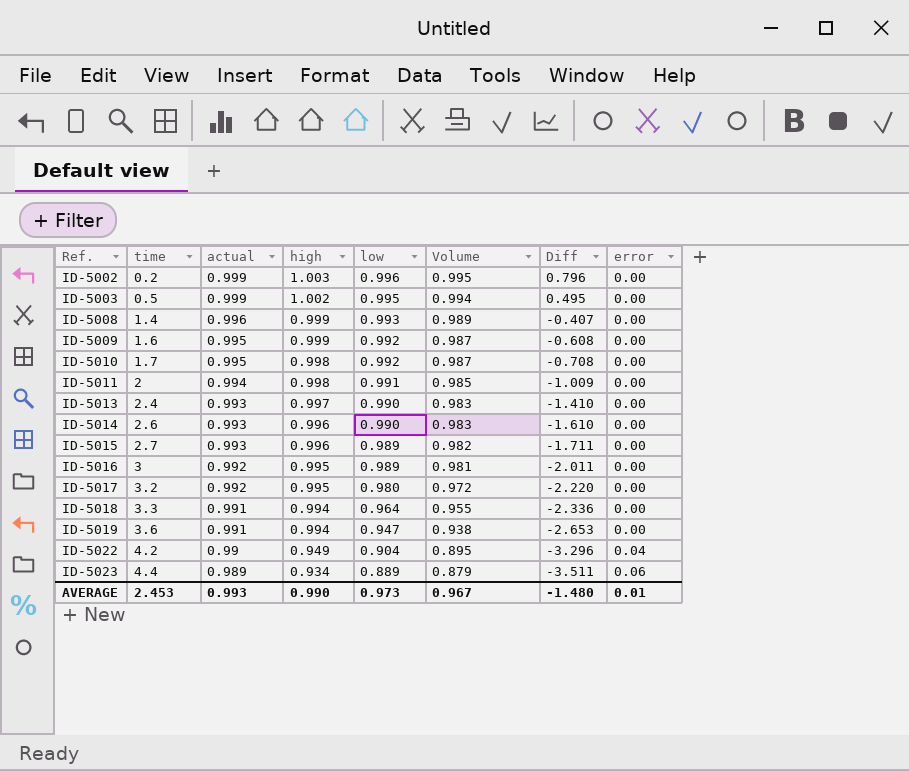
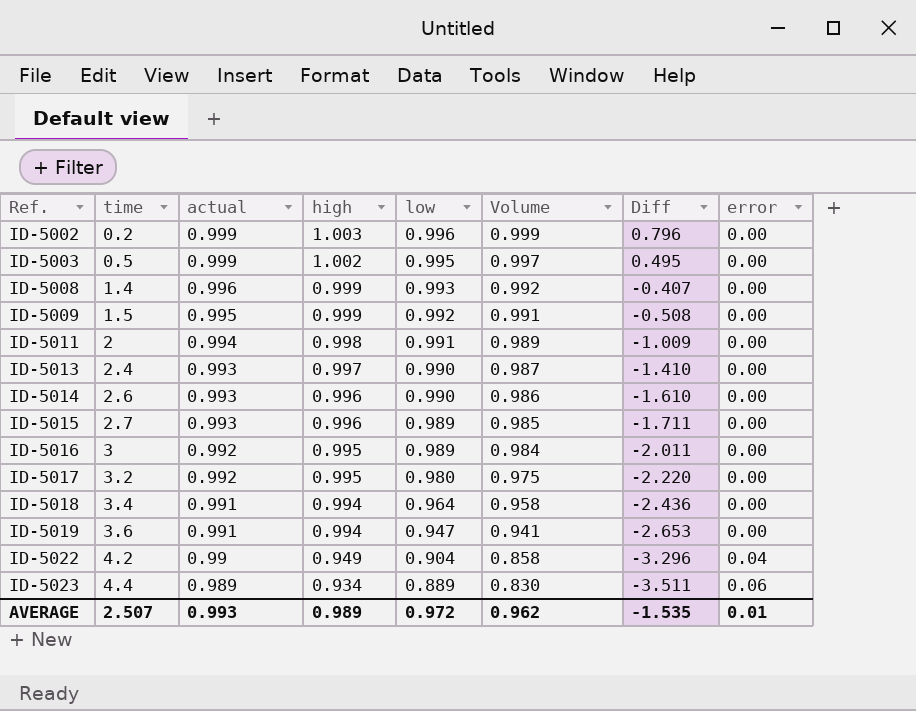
column Volume | formula: [actual] * [low] -> [high] * [low]
row ID-5010: 1.7 | 0.995 | 0.998 | 0.992 | 0.987 | -0.708 | 0.00 -> none
ID-5009 | time: 1.6 -> 1.5
ID-5009 | Diff: -0.608 -> -0.508
ID-5018 | time: 3.3 -> 3.4
ID-5018 | Diff: -2.336 -> -2.436
AVERAGE | time: 2.453 -> 2.507
AVERAGE | high: 0.990 -> 0.989
AVERAGE | low: 0.973 -> 0.972
AVERAGE | Volume: 0.967 -> 0.962
AVERAGE | Diff: -1.480 -> -1.535

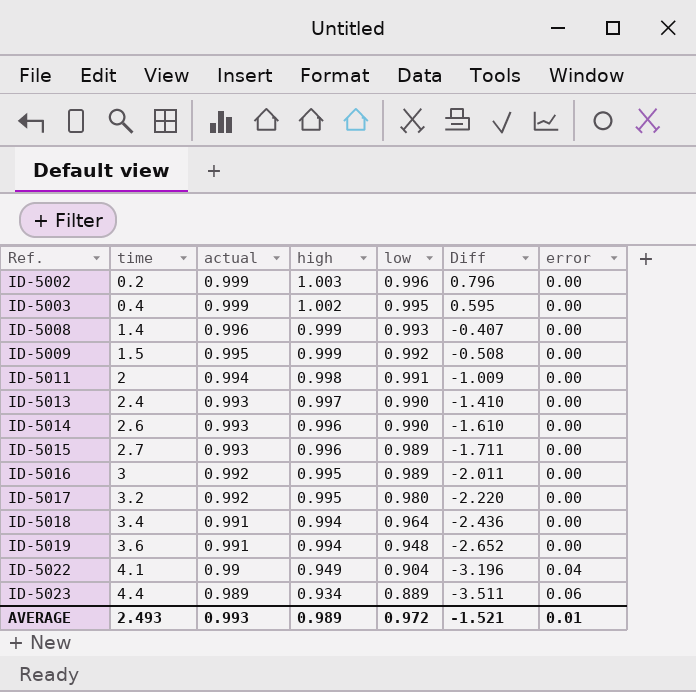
column Volume | formula: [high] * [low] -> none
ID-5003 | time: 0.5 -> 0.4
ID-5003 | Diff: 0.495 -> 0.595
ID-5019 | low: 0.947 -> 0.948
ID-5019 | Diff: -2.653 -> -2.652
ID-5022 | time: 4.2 -> 4.1
ID-5022 | Diff: -3.296 -> -3.196
AVERAGE | time: 2.507 -> 2.493
AVERAGE | Diff: -1.535 -> -1.521

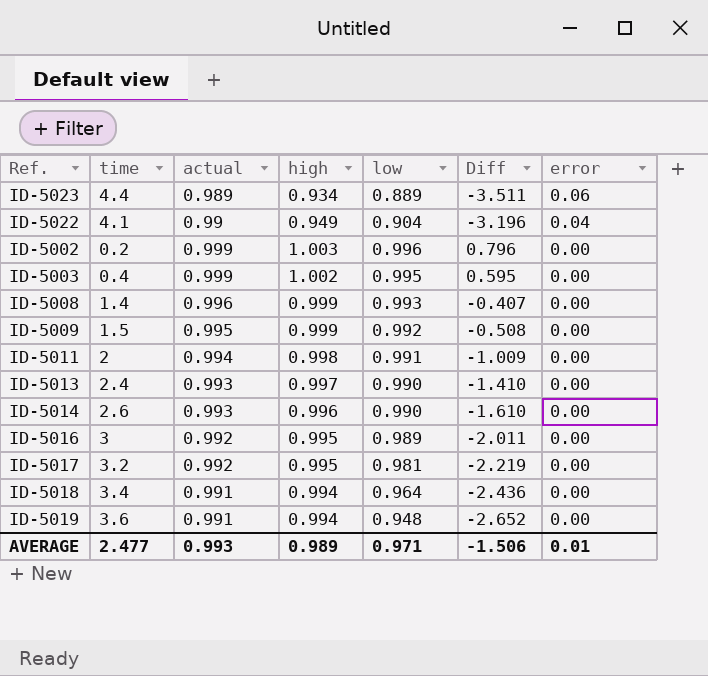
row order: Ref. ascending -> error descending
row ID-5015: 2.7 | 0.993 | 0.996 | 0.989 | -1.711 | 0.00 -> none
ID-5017 | low: 0.980 -> 0.981
ID-5017 | Diff: -2.220 -> -2.219
AVERAGE | time: 2.493 -> 2.477
AVERAGE | low: 0.972 -> 0.971
AVERAGE | Diff: -1.521 -> -1.506

